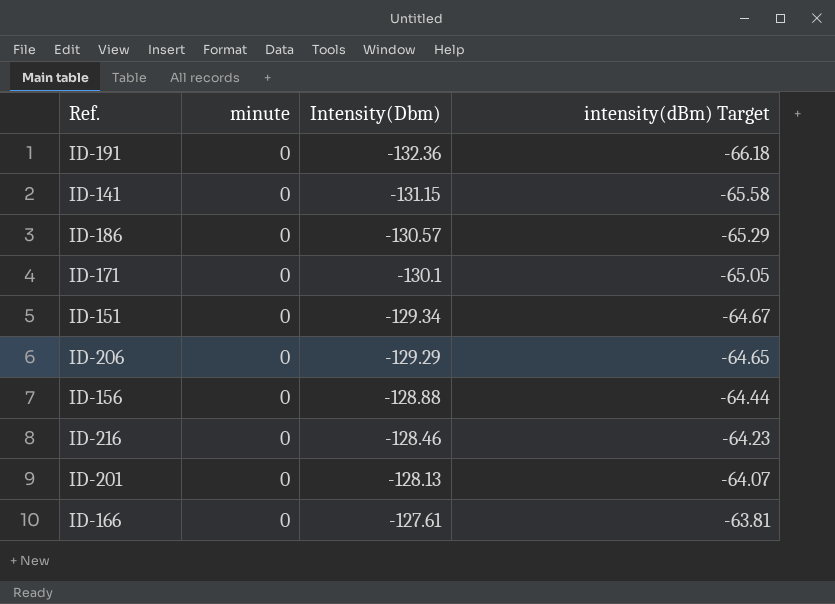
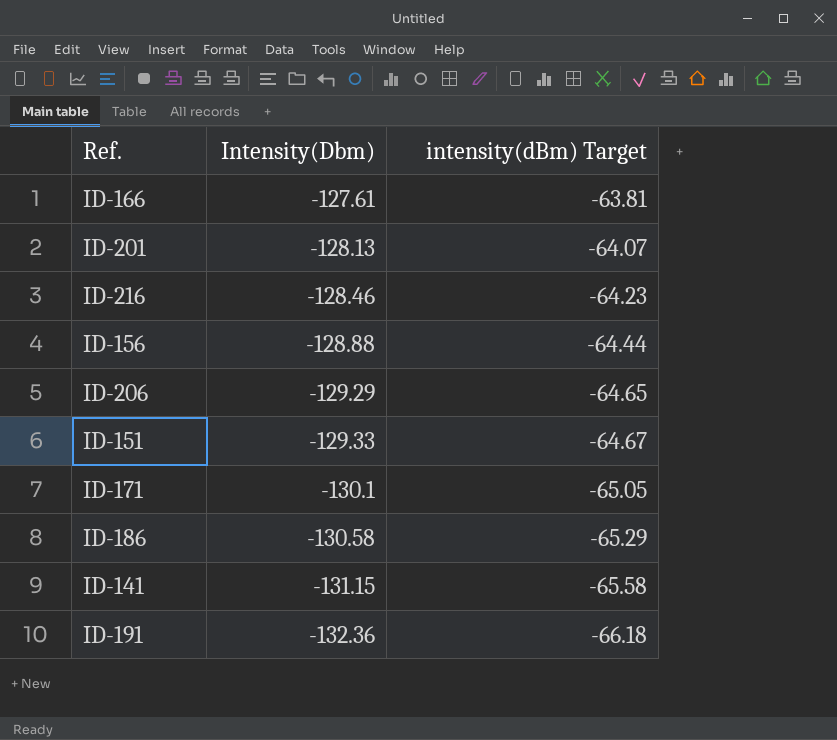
row order: Intensity(Dbm) ascending -> Intensity(Dbm) descending
column minute | position: 2 -> none
ID-151 | Intensity(Dbm): -129.34 -> -129.33
ID-186 | Intensity(Dbm): -130.57 -> -130.58

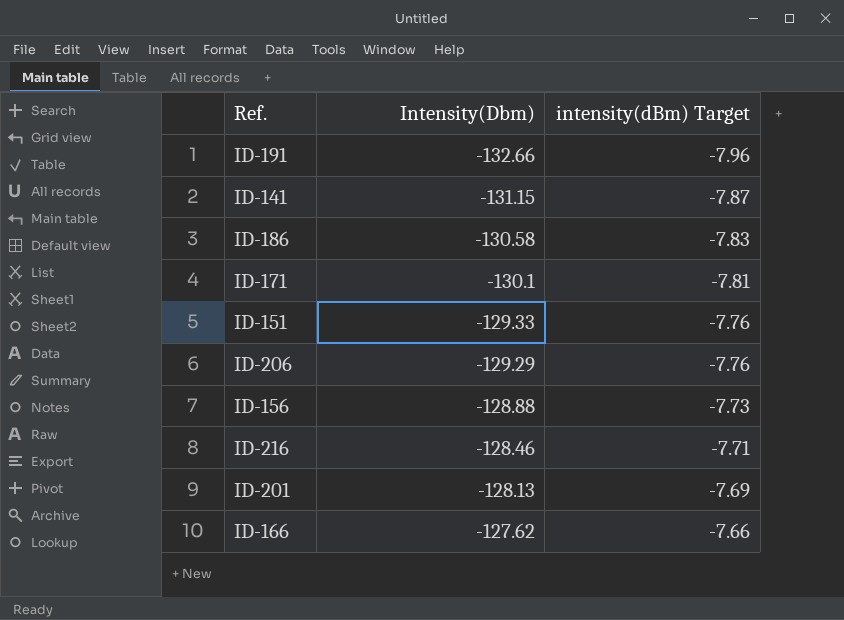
row order: Intensity(Dbm) descending -> Intensity(Dbm) ascending
column intensity(dBm) Target | formula: [Intensity(Dbm)] * 0.5 -> [Intensity(Dbm)] * 0.06
ID-191 | Intensity(Dbm): -132.36 -> -132.66
ID-166 | Intensity(Dbm): -127.61 -> -127.62

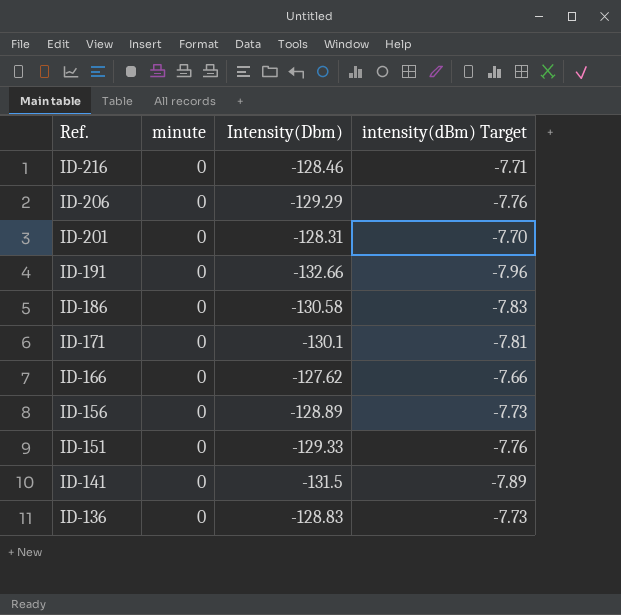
row order: Intensity(Dbm) ascending -> Ref. descending
column minute | position: none -> 2
ID-201 | Intensity(Dbm): -128.13 -> -128.31
ID-201 | intensity(dBm) Target: -7.69 -> -7.70
ID-156 | Intensity(Dbm): -128.88 -> -128.89
ID-141 | Intensity(Dbm): -131.15 -> -131.5
ID-141 | intensity(dBm) Target: -7.87 -> -7.89
row ID-136: none -> 0 | -128.83 | -7.73

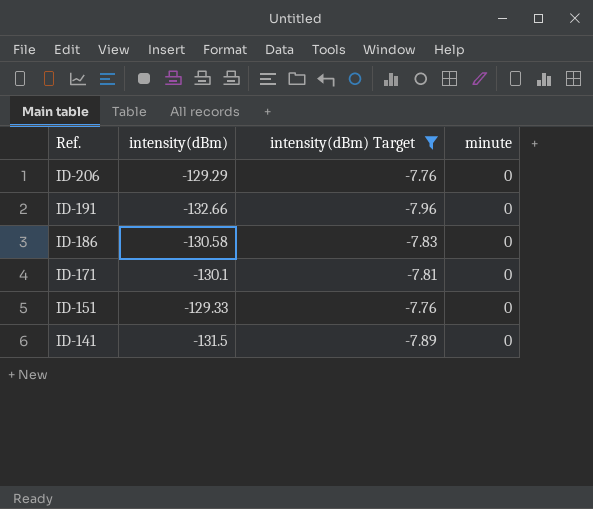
filter: none -> intensity(dBm) Target <= -7.76
column name: Intensity(Dbm) -> intensity(dBm)
column minute | position: 2 -> 4

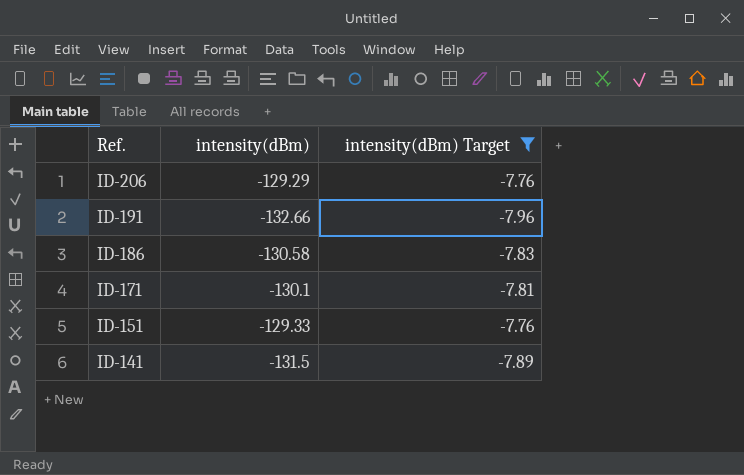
column minute | position: 4 -> none

